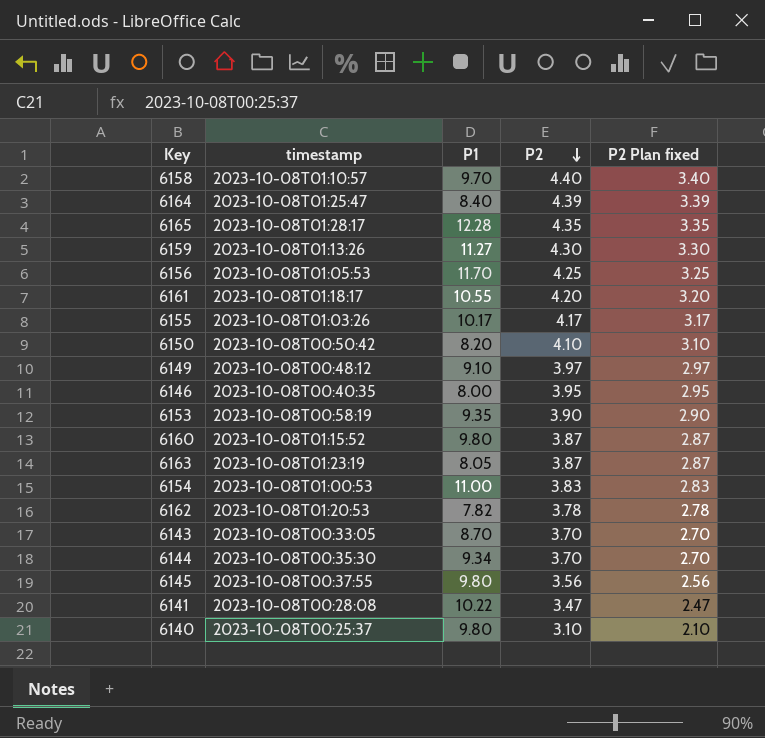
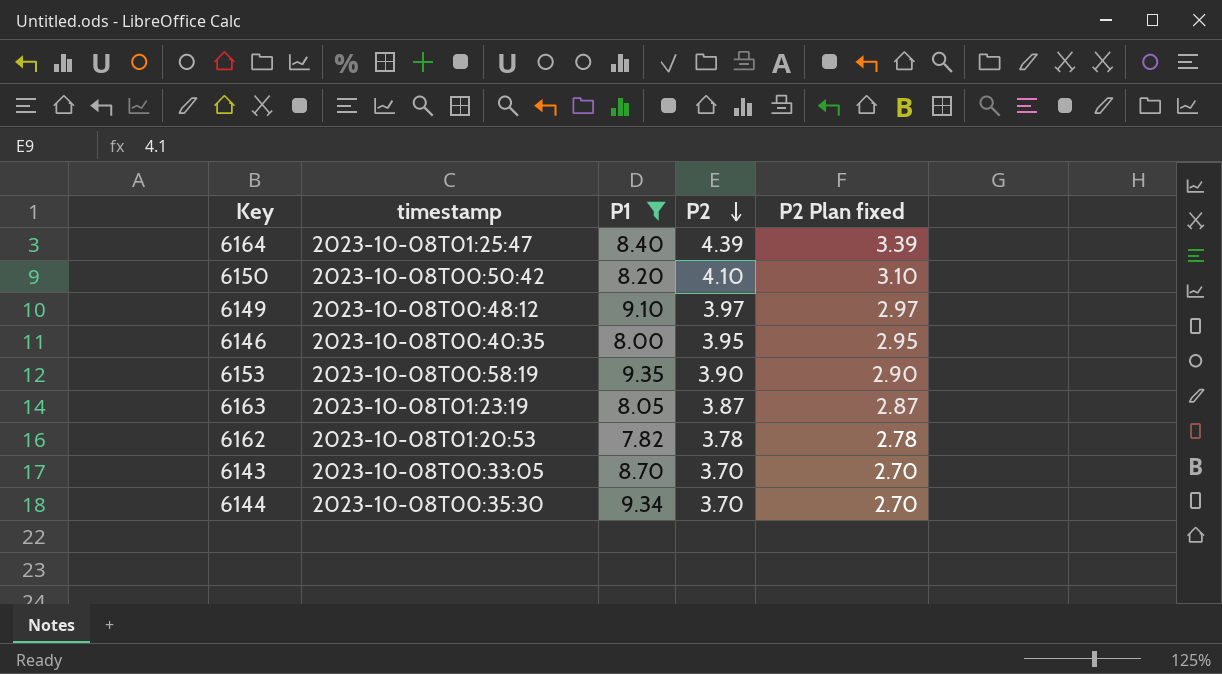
filter: none -> P1 <= 9.35

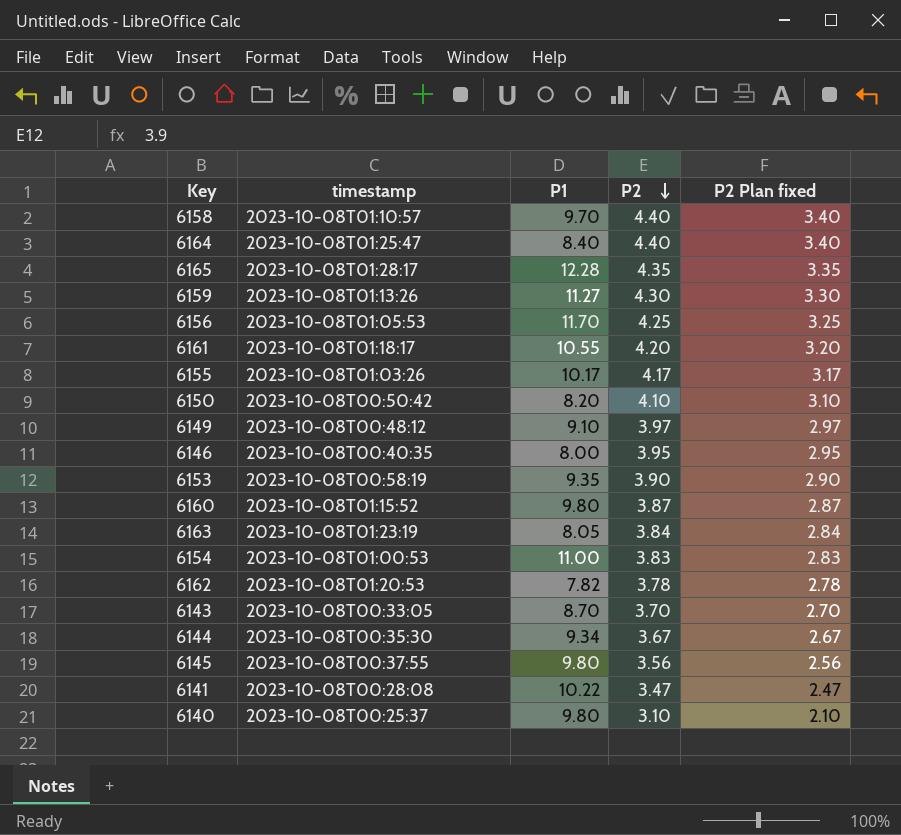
filter: P1 <= 9.35 -> none
6164 | P2: 4.39 -> 4.40
6164 | P2 Plan fixed: 3.39 -> 3.40
6163 | P2: 3.87 -> 3.84
6163 | P2 Plan fixed: 2.87 -> 2.84
6144 | P2: 3.70 -> 3.67
6144 | P2 Plan fixed: 2.70 -> 2.67

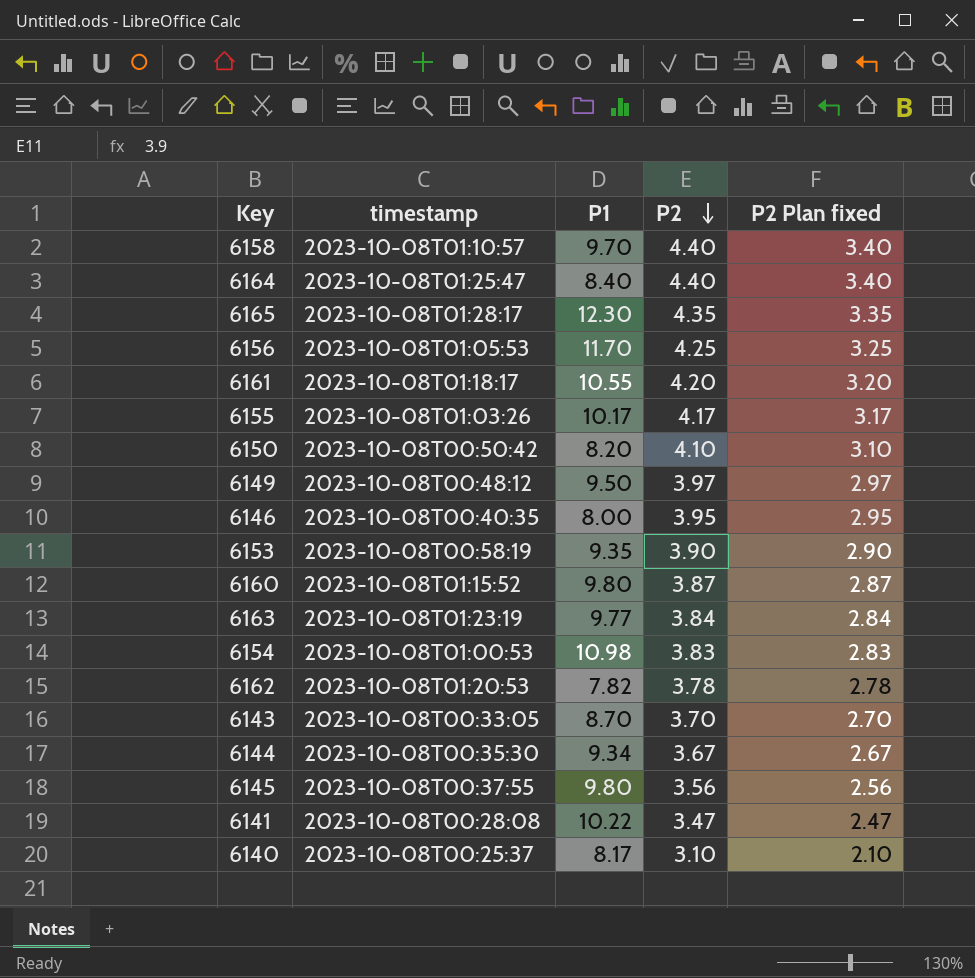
row 6159: 2023-10-08T01:13:26 | 11.27 | 4.30 | 3.30 -> none
6165 | P1: 12.28 -> 12.30
6149 | P1: 9.10 -> 9.50
6163 | P1: 8.05 -> 9.77
6154 | P1: 11.00 -> 10.98
6140 | P1: 9.80 -> 8.17

